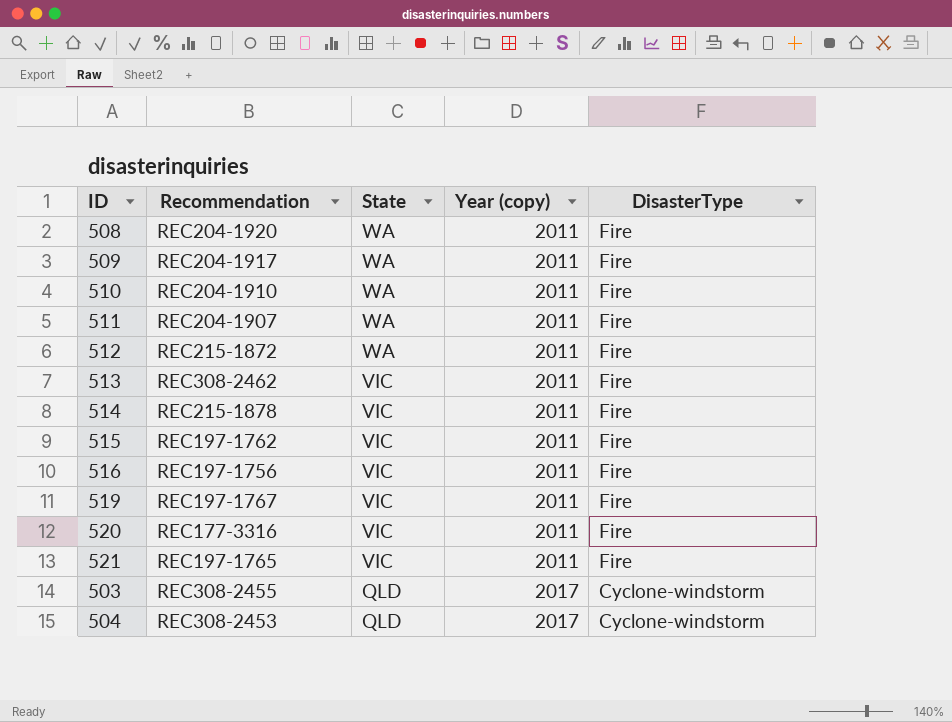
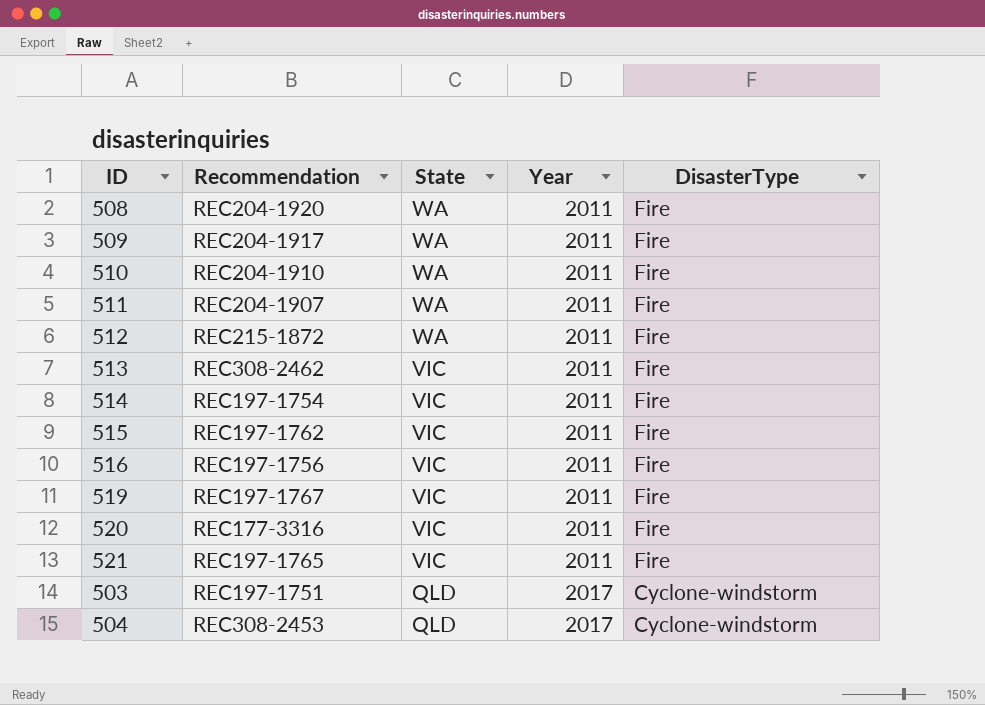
column name: Year (copy) -> Year
514 | Recommendation: REC215-1878 -> REC197-1754
503 | Recommendation: REC308-2455 -> REC197-1751

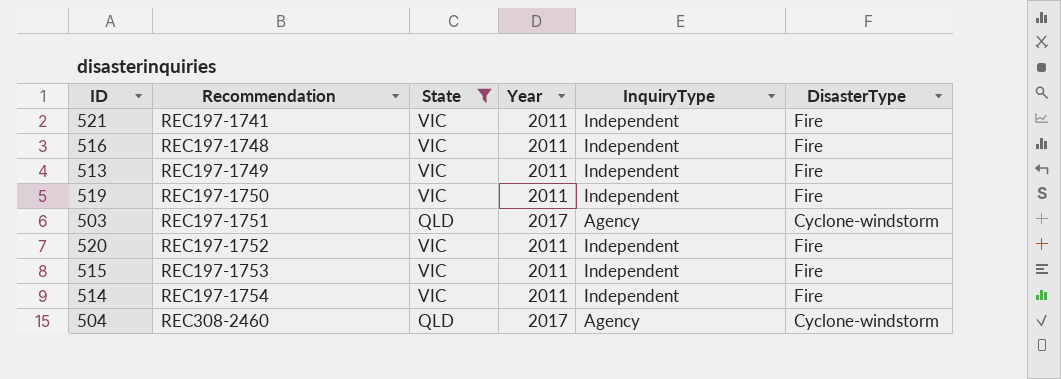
filter: none -> State != WA
row order: State descending -> Recommendation ascending
column InquiryType | position: none -> 5
521 | Recommendation: REC197-1765 -> REC197-1741
516 | Recommendation: REC197-1756 -> REC197-1748
513 | Recommendation: REC308-2462 -> REC197-1749
519 | Recommendation: REC197-1767 -> REC197-1750
520 | Recommendation: REC177-3316 -> REC197-1752
515 | Recommendation: REC197-1762 -> REC197-1753
504 | Recommendation: REC308-2453 -> REC308-2460

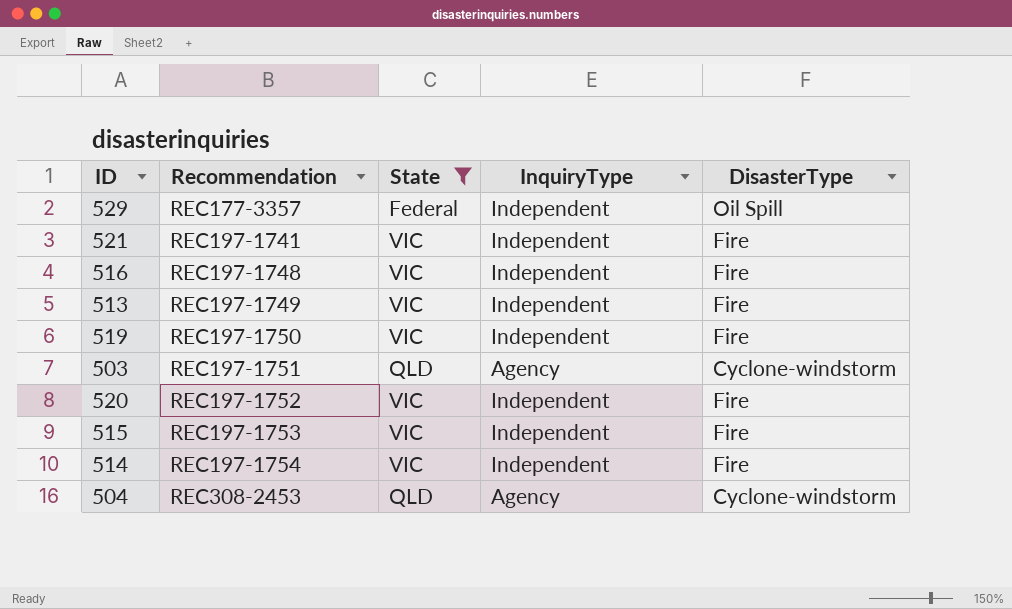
column Year | position: 4 -> none
row 529: none -> REC177-3357 | Federal | Independent | Oil Spill
504 | Recommendation: REC308-2460 -> REC308-2453

